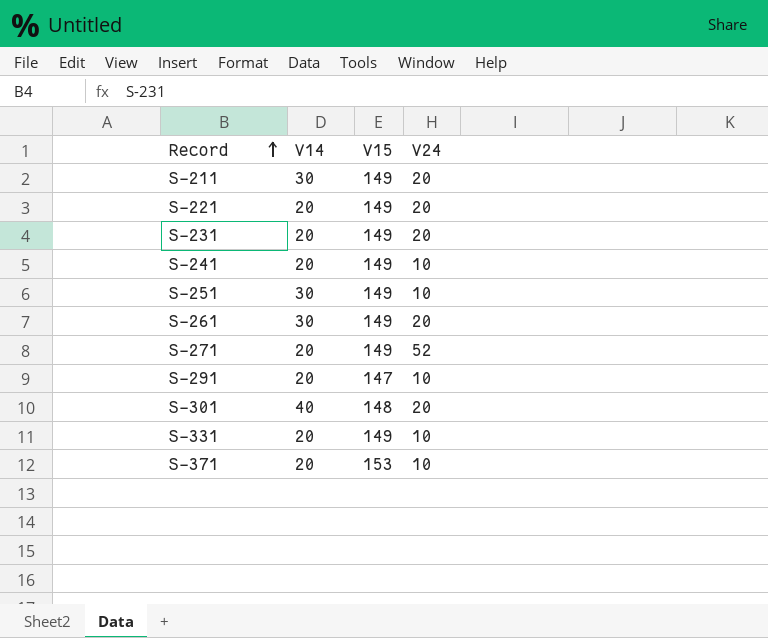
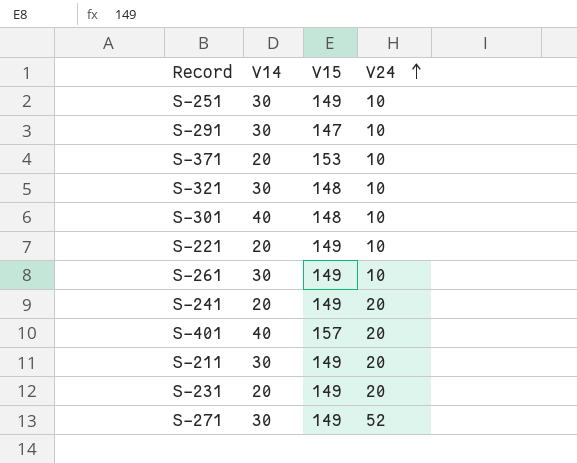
row order: Record ascending -> V24 ascending
row S-331: 20 | 149 | 10 -> none
S-291 | V14: 20 -> 30
row S-321: none -> 30 | 148 | 10
S-301 | V24: 20 -> 10
S-221 | V24: 20 -> 10
S-261 | V24: 20 -> 10
S-241 | V24: 10 -> 20
row S-401: none -> 40 | 157 | 20
S-271 | V14: 20 -> 30

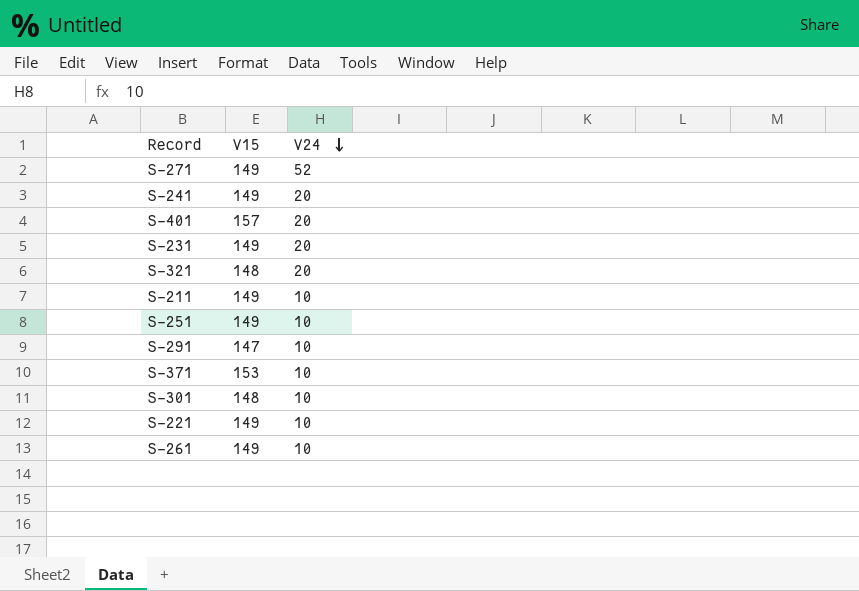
row order: V24 ascending -> V24 descending
column V14 | position: 2 -> none
S-321 | V24: 10 -> 20
S-211 | V24: 20 -> 10

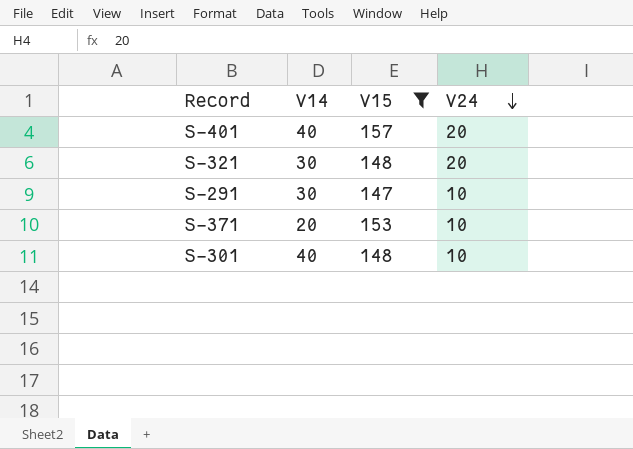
filter: none -> V15 != 149
column V14 | position: none -> 2

